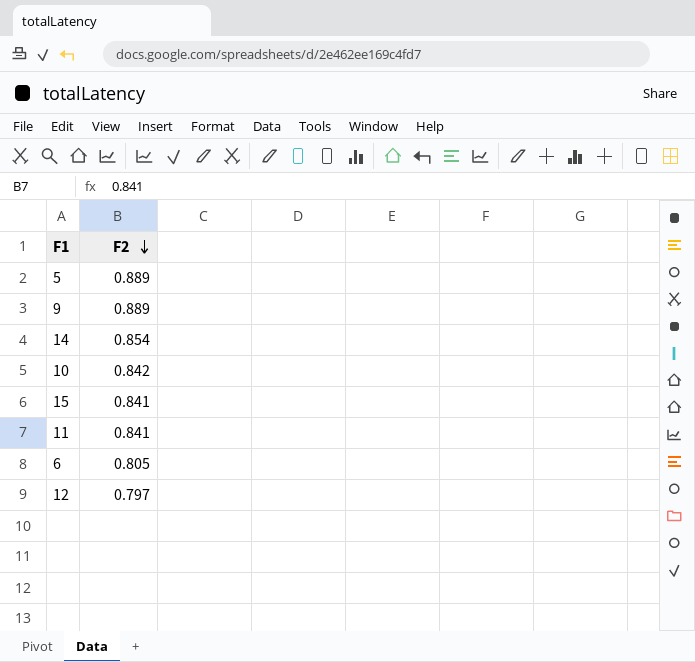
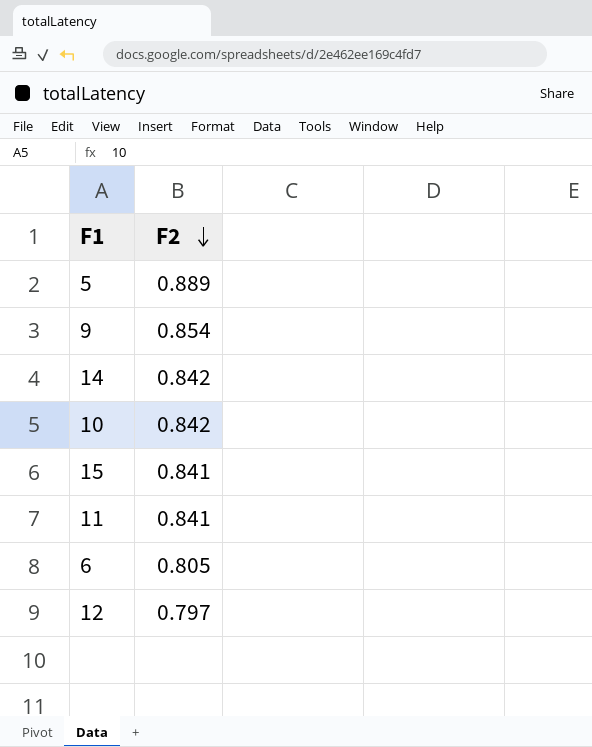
9 | F2: 0.889 -> 0.854
14 | F2: 0.854 -> 0.842

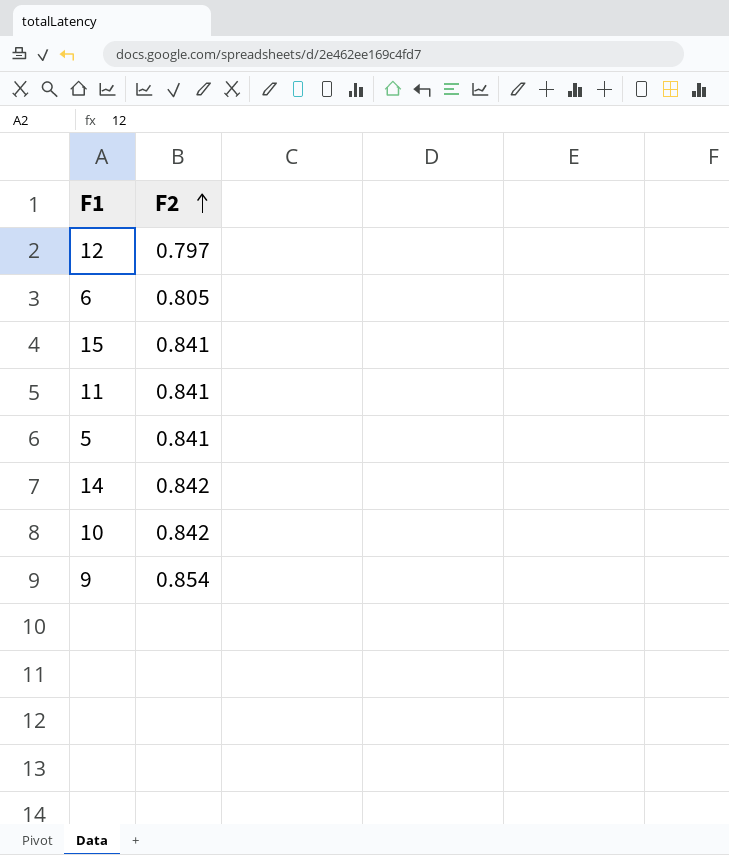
row order: F2 descending -> F2 ascending
5 | F2: 0.889 -> 0.841

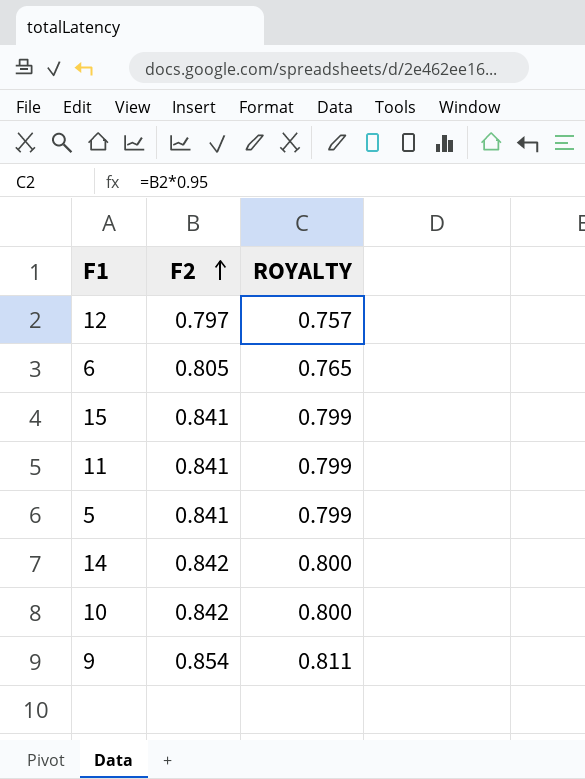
column ROYALTY | formula: none -> [F2] * 0.95

